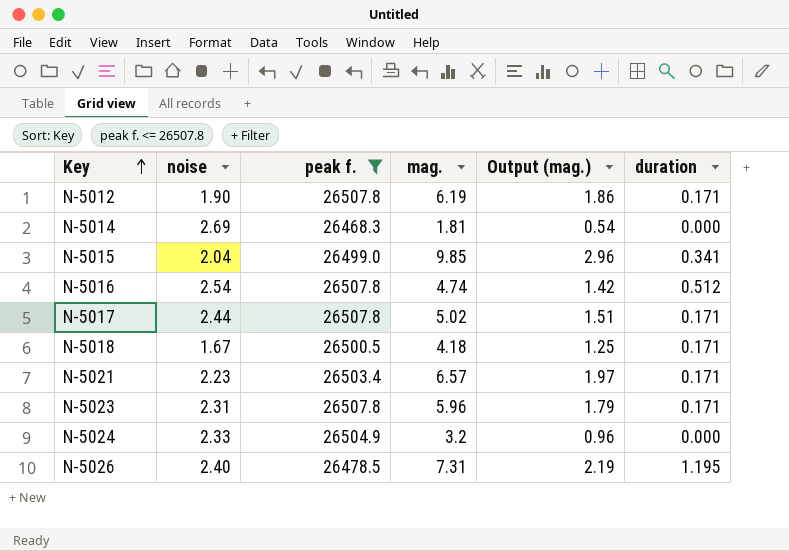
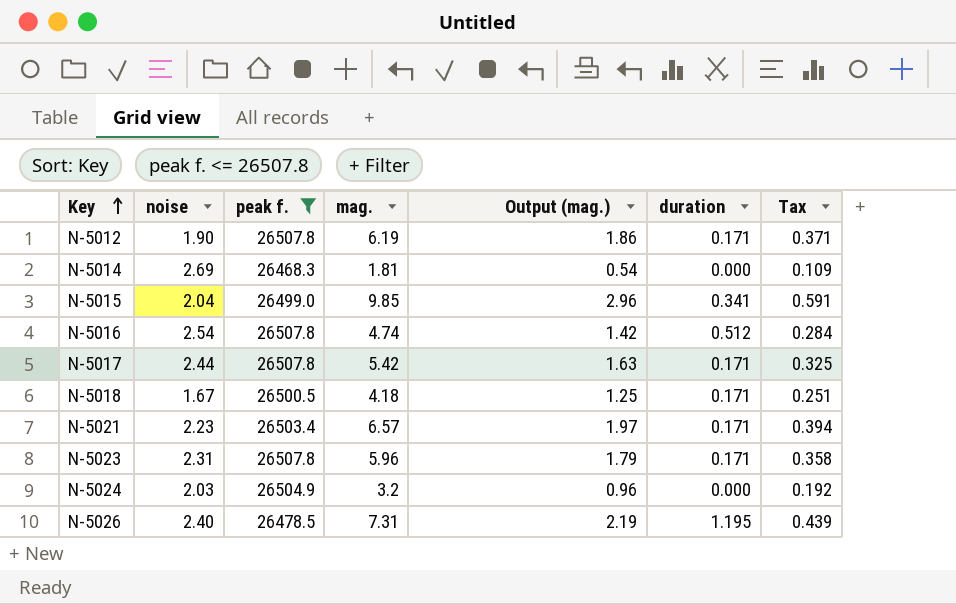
column Tax | formula: none -> [mag.] * 0.06
N-5017 | mag.: 5.02 -> 5.42
N-5017 | Output (mag.): 1.51 -> 1.63
N-5024 | noise: 2.33 -> 2.03

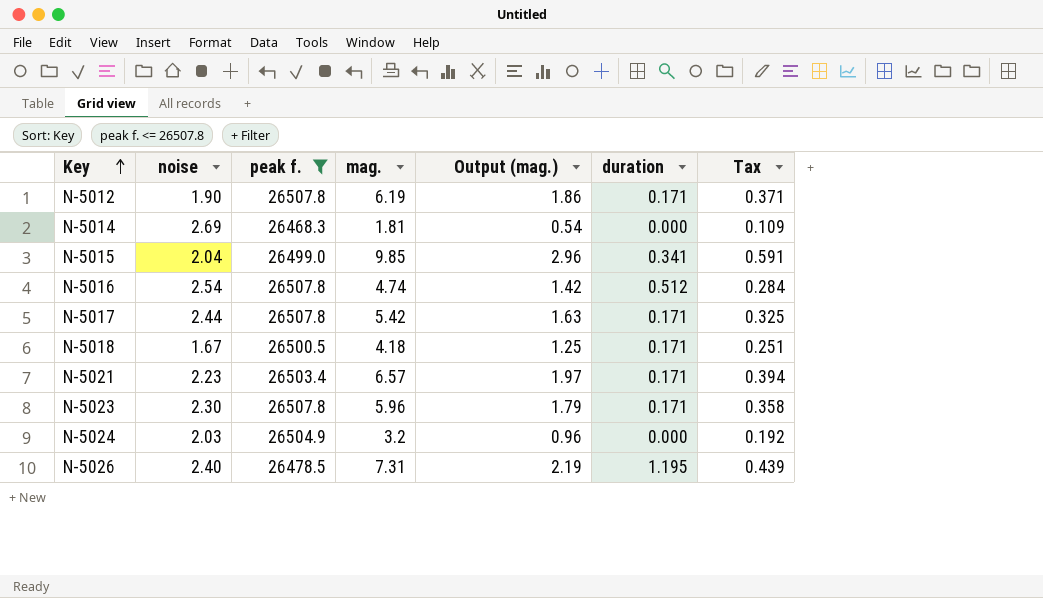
N-5023 | noise: 2.31 -> 2.30

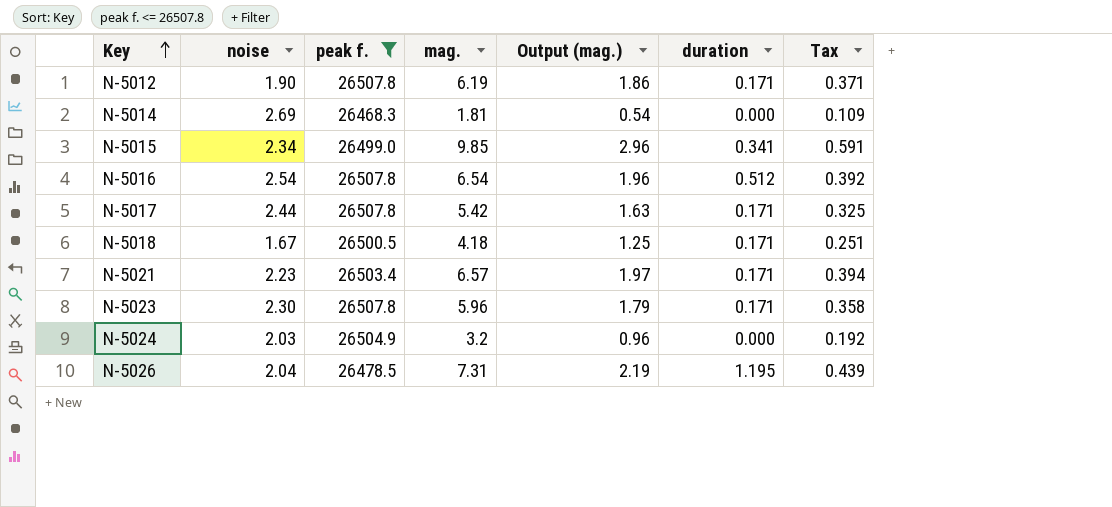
N-5015 | noise: 2.04 -> 2.34
N-5016 | mag.: 4.74 -> 6.54
N-5016 | Output (mag.): 1.42 -> 1.96
N-5016 | Tax: 0.284 -> 0.392
N-5026 | noise: 2.40 -> 2.04

